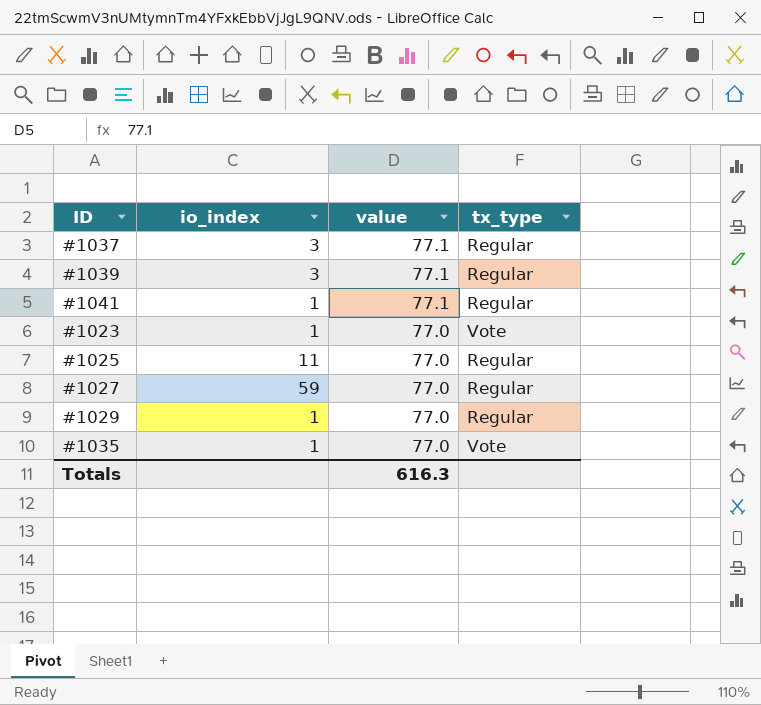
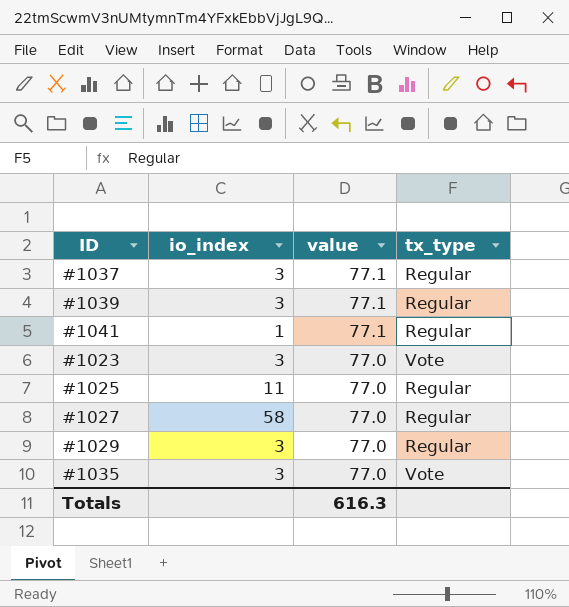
#1023 | io_index: 1 -> 3
#1027 | io_index: 59 -> 58
#1029 | io_index: 1 -> 3
#1035 | io_index: 1 -> 3

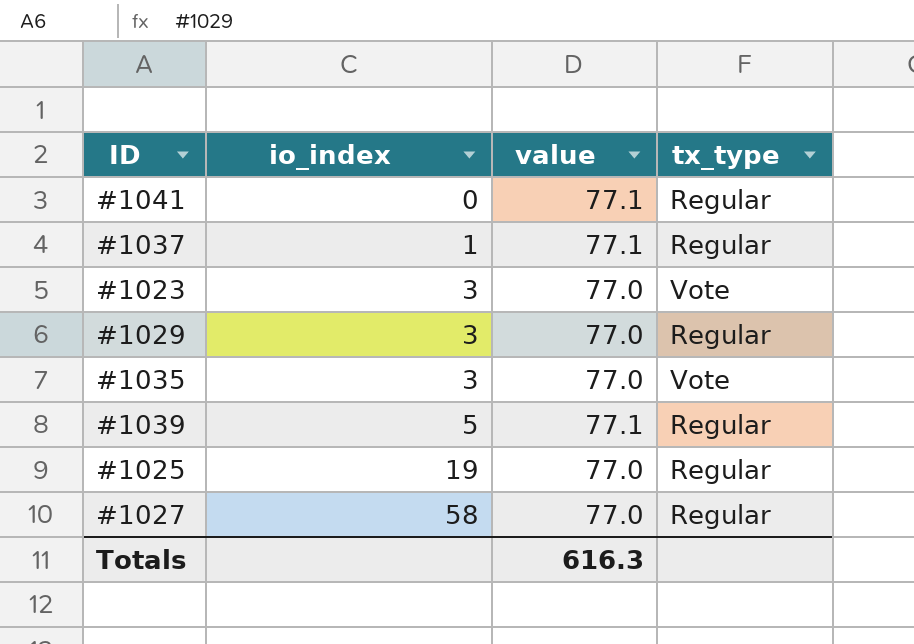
row order: value descending -> io_index ascending
#1041 | io_index: 1 -> 0
#1037 | io_index: 3 -> 1
#1039 | io_index: 3 -> 5
#1025 | io_index: 11 -> 19

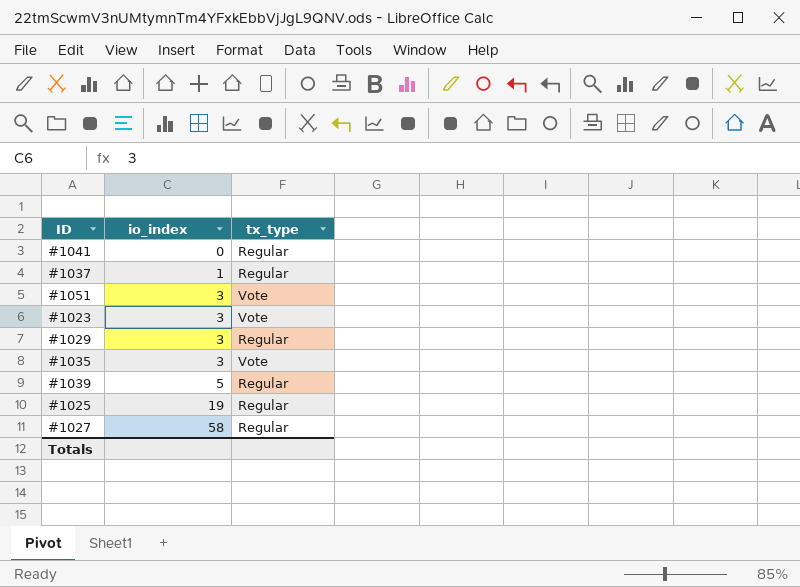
column value | position: 3 -> none
row #1051: none -> 3 | Vote

